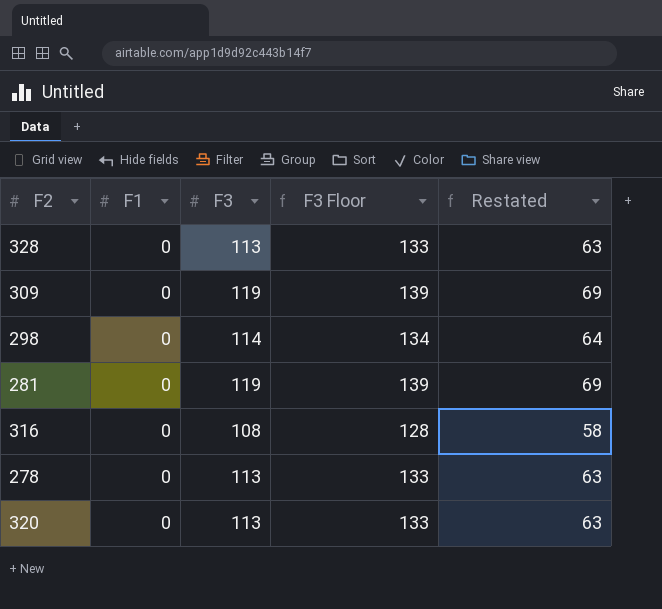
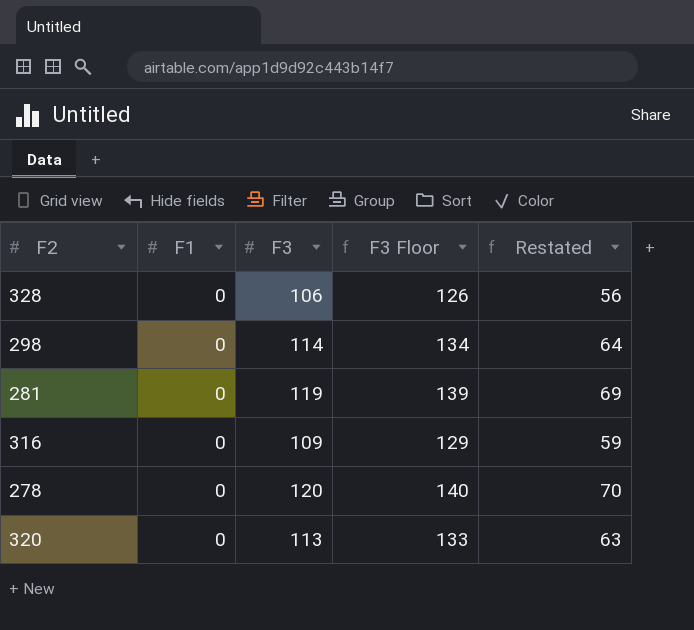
row 309: 0 | 119 | 139 | 69 -> none
328 | F3: 113 -> 106
328 | F3 Floor: 133 -> 126
328 | Restated: 63 -> 56
316 | F3: 108 -> 109
316 | F3 Floor: 128 -> 129
316 | Restated: 58 -> 59
278 | F3: 113 -> 120
278 | F3 Floor: 133 -> 140
278 | Restated: 63 -> 70

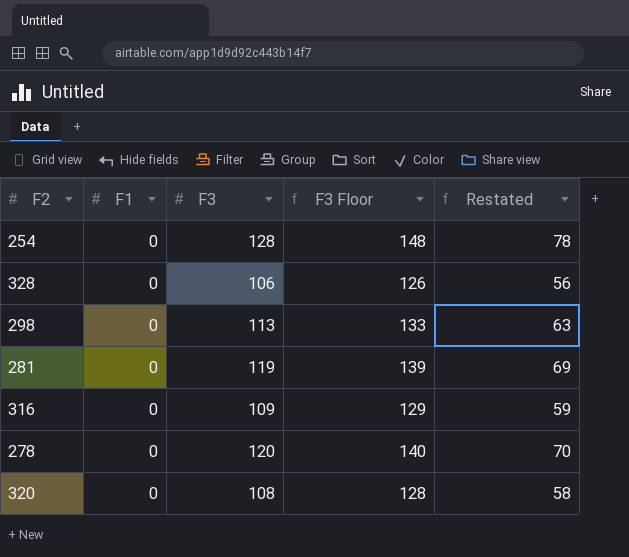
row 254: none -> 0 | 128 | 148 | 78
298 | F3: 114 -> 113
298 | F3 Floor: 134 -> 133
298 | Restated: 64 -> 63
320 | F3: 113 -> 108
320 | F3 Floor: 133 -> 128
320 | Restated: 63 -> 58

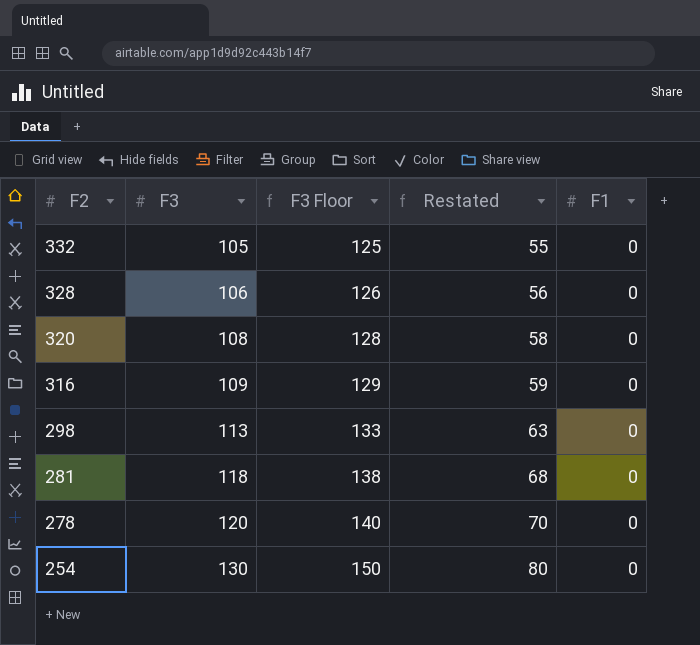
row order: none -> F2 descending
column F1 | position: 2 -> 5
row 332: none -> 105 | 125 | 55 | 0
281 | F3: 119 -> 118
281 | F3 Floor: 139 -> 138
281 | Restated: 69 -> 68
254 | F3: 128 -> 130
254 | F3 Floor: 148 -> 150
254 | Restated: 78 -> 80

